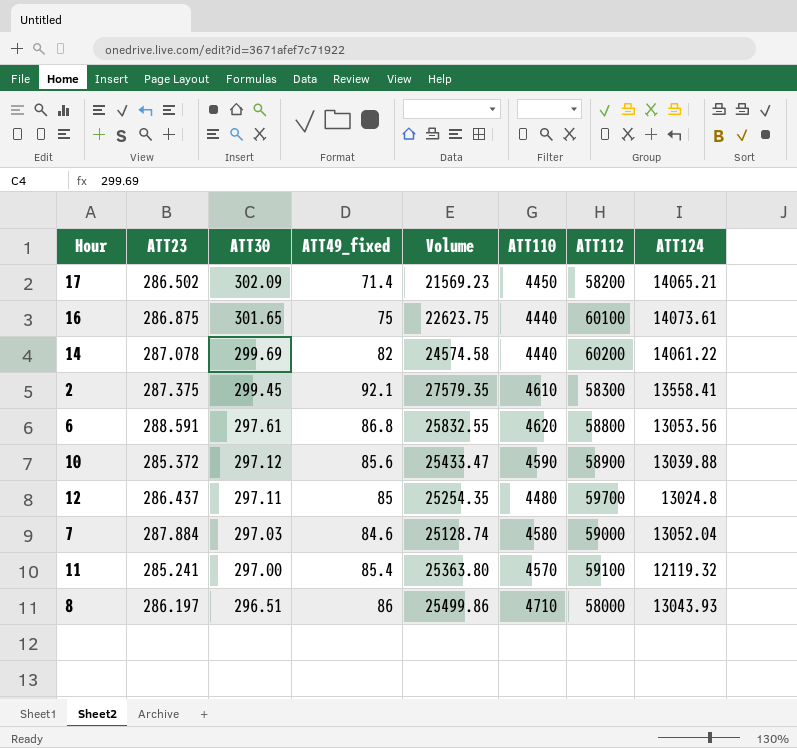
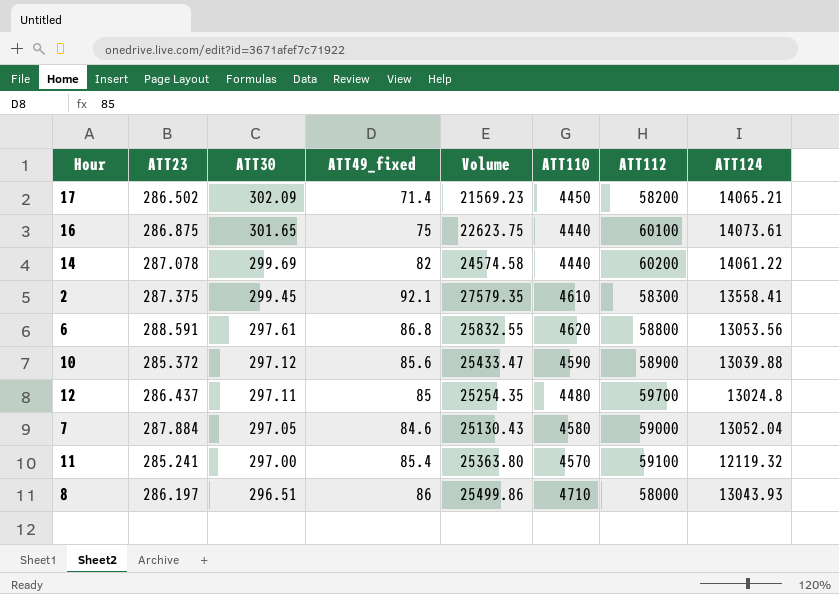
7 | ATT30: 297.03 -> 297.05
7 | Volume: 25128.74 -> 25130.43

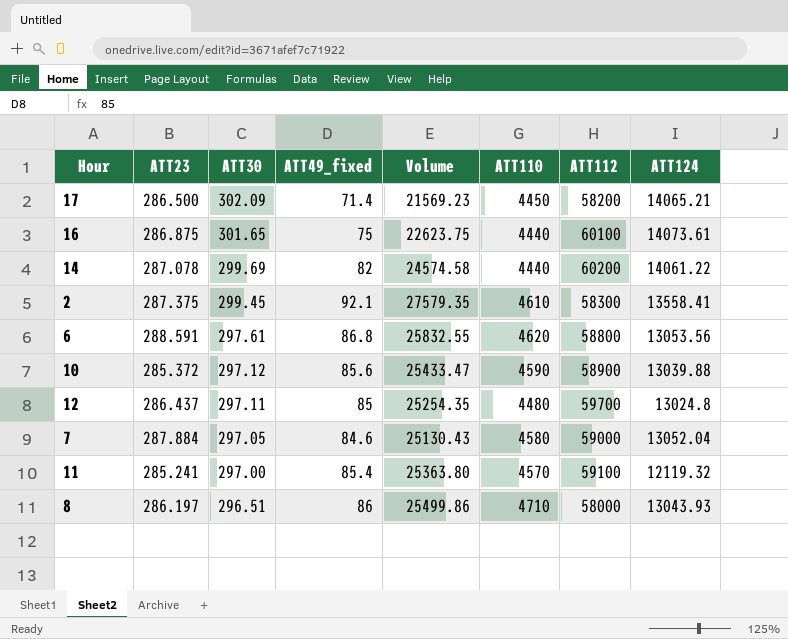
17 | ATT23: 286.502 -> 286.500

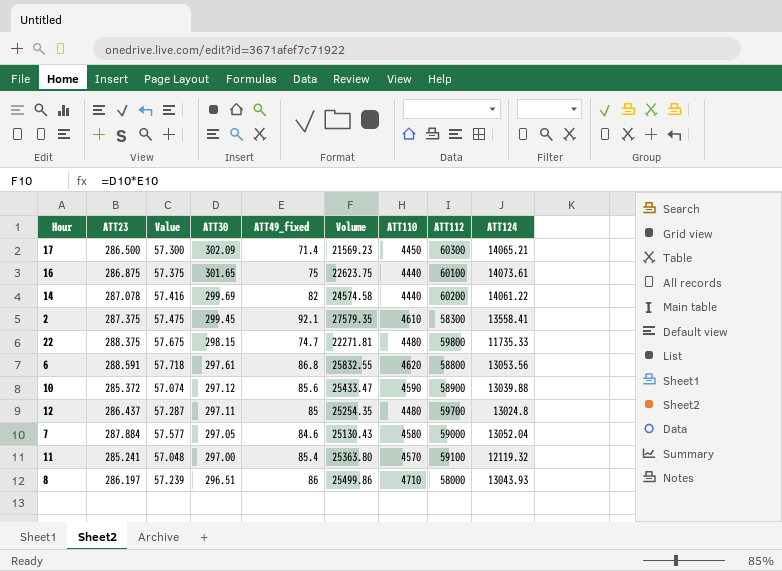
column Value | formula: none -> [ATT23] * 0.2
17 | ATT112: 58200 -> 60300
row 22: none -> 288.375 | 57.675 | 298.15 | 74.7 | 22271.81 | 4480 | 59800 | 11735.33

